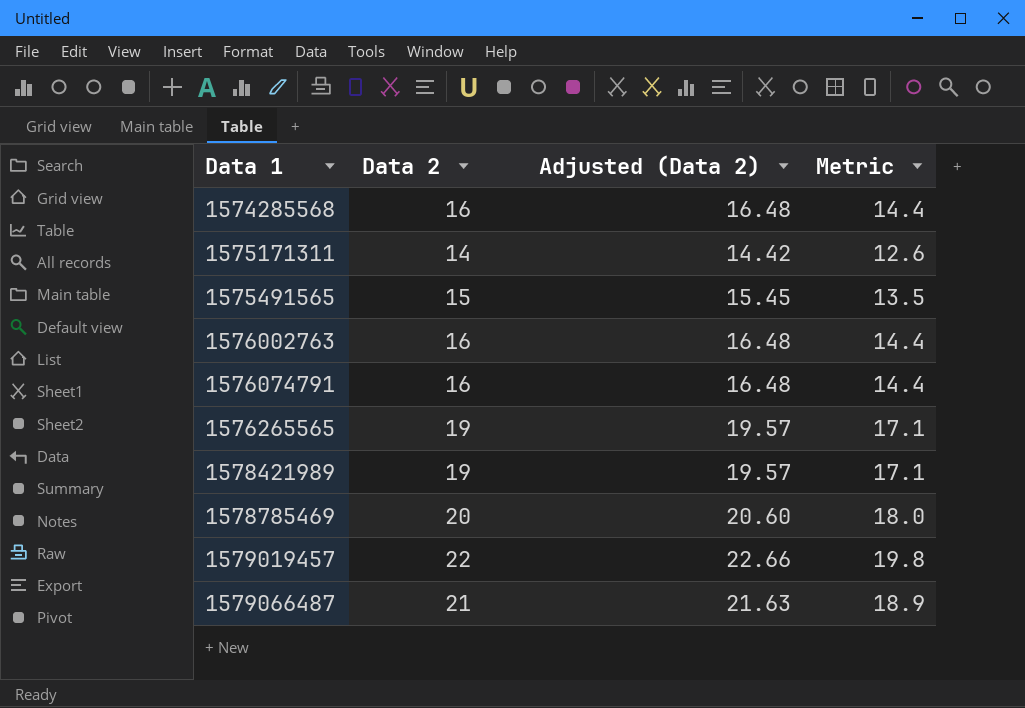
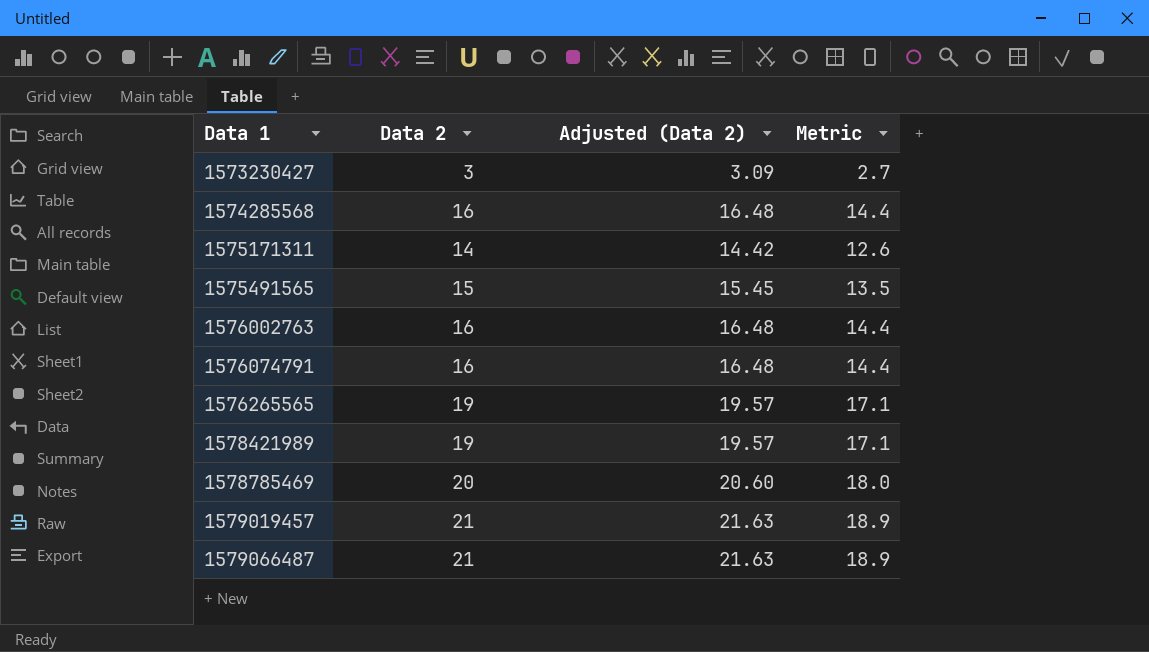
row 1573230427: none -> 3 | 3.09 | 2.7
1579019457 | Data 2: 22 -> 21
1579019457 | Adjusted (Data 2): 22.66 -> 21.63
1579019457 | Metric: 19.8 -> 18.9

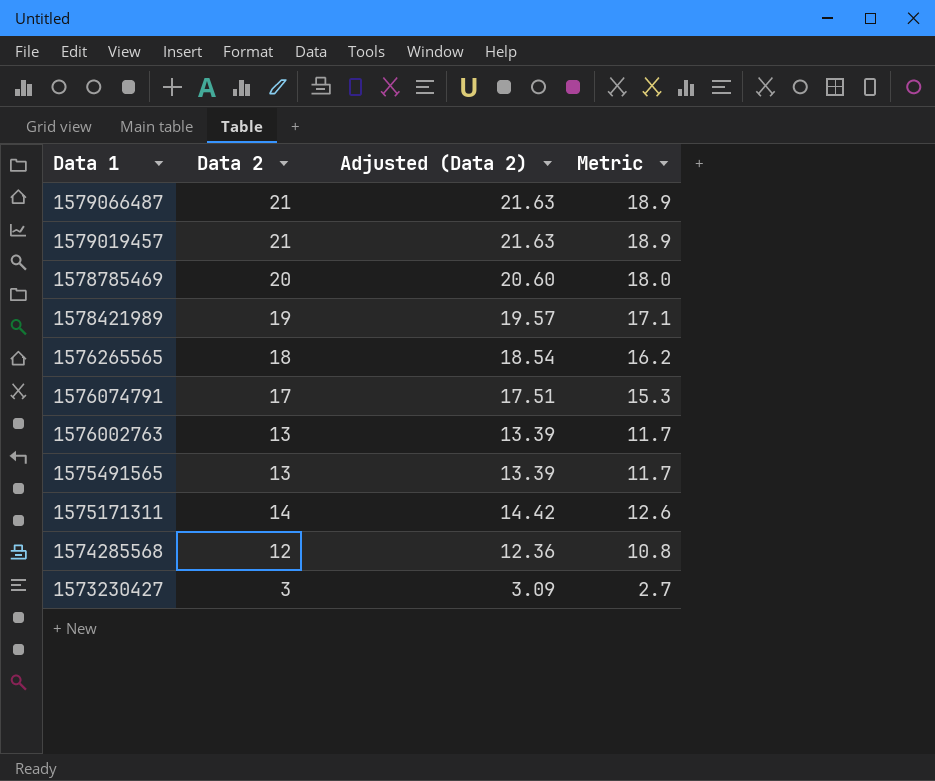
row order: Data 1 ascending -> Data 1 descending
1576265565 | Data 2: 19 -> 18
1576265565 | Adjusted (Data 2): 19.57 -> 18.54
1576265565 | Metric: 17.1 -> 16.2
1576074791 | Data 2: 16 -> 17
1576074791 | Adjusted (Data 2): 16.48 -> 17.51
1576074791 | Metric: 14.4 -> 15.3
1576002763 | Data 2: 16 -> 13
1576002763 | Adjusted (Data 2): 16.48 -> 13.39
1576002763 | Metric: 14.4 -> 11.7
1575491565 | Data 2: 15 -> 13
1575491565 | Adjusted (Data 2): 15.45 -> 13.39
1575491565 | Metric: 13.5 -> 11.7
1574285568 | Data 2: 16 -> 12
1574285568 | Adjusted (Data 2): 16.48 -> 12.36
1574285568 | Metric: 14.4 -> 10.8

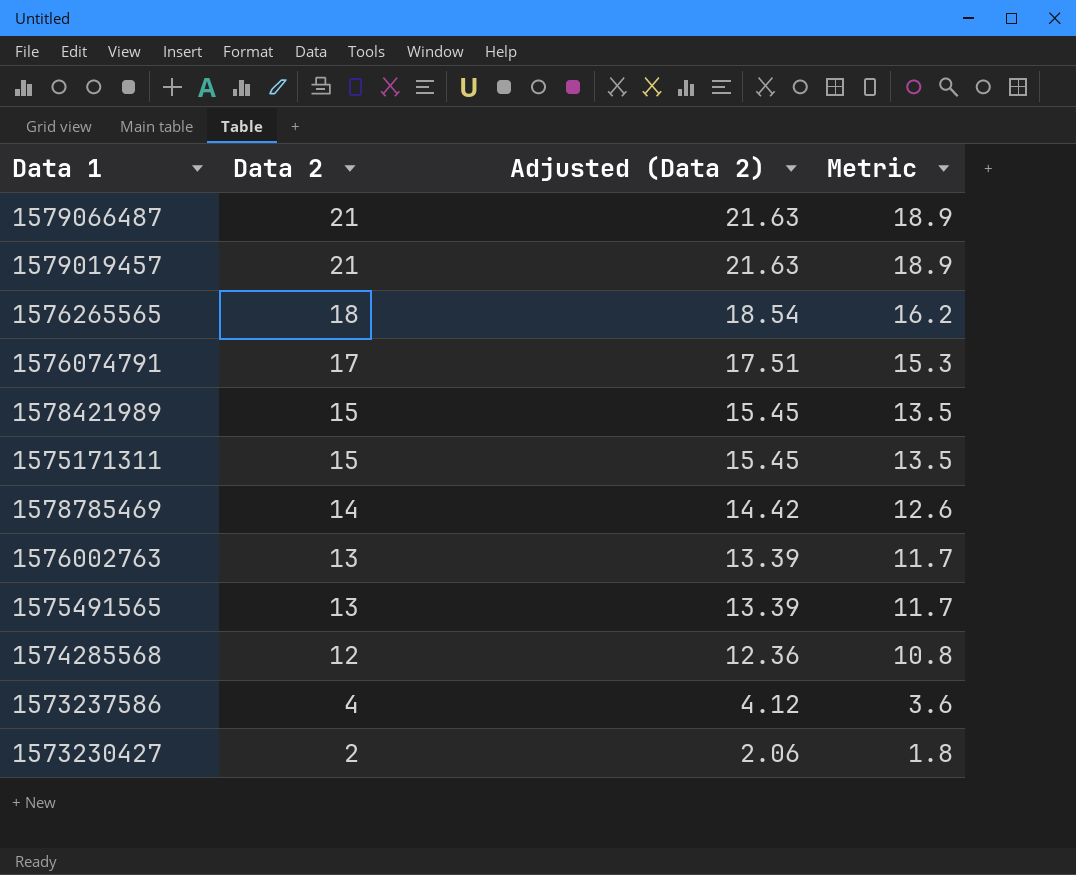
row order: Data 1 descending -> Data 2 descending
1578421989 | Data 2: 19 -> 15
1578421989 | Adjusted (Data 2): 19.57 -> 15.45
1578421989 | Metric: 17.1 -> 13.5
1575171311 | Data 2: 14 -> 15
1575171311 | Adjusted (Data 2): 14.42 -> 15.45
1575171311 | Metric: 12.6 -> 13.5
1578785469 | Data 2: 20 -> 14
1578785469 | Adjusted (Data 2): 20.60 -> 14.42
1578785469 | Metric: 18.0 -> 12.6
row 1573237586: none -> 4 | 4.12 | 3.6
1573230427 | Data 2: 3 -> 2
1573230427 | Adjusted (Data 2): 3.09 -> 2.06
1573230427 | Metric: 2.7 -> 1.8

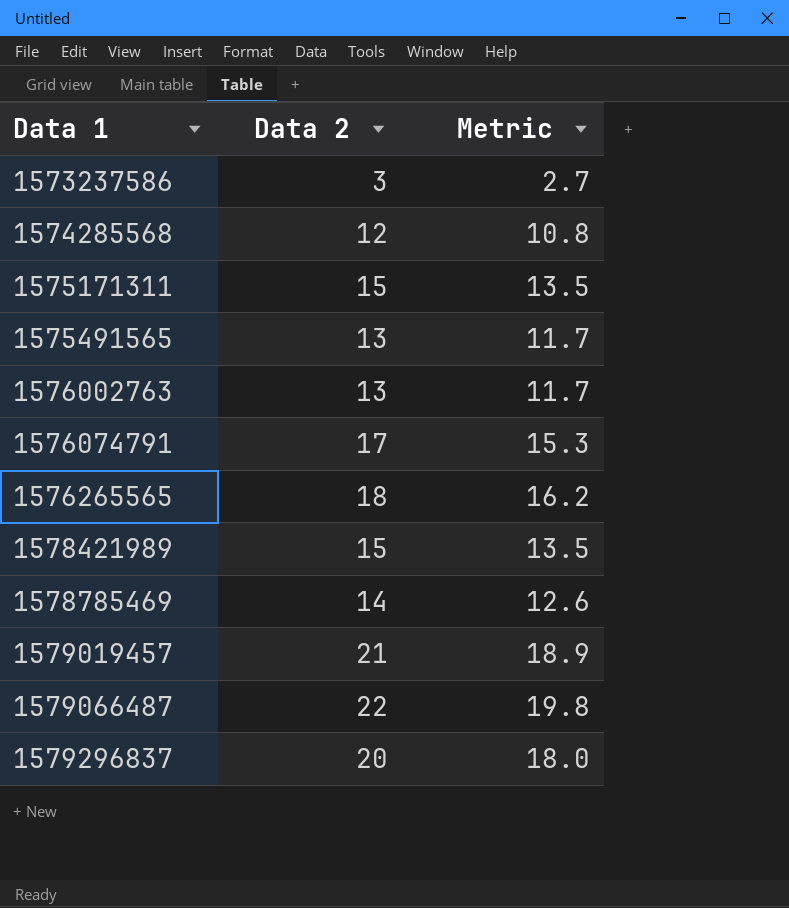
row order: Data 2 descending -> Data 1 ascending
column Adjusted (Data 2) | formula: [Data 2] * 1.03 -> none
row 1573230427: 2 | 2.06 | 1.8 -> none
1573237586 | Data 2: 4 -> 3
1573237586 | Metric: 3.6 -> 2.7
1579066487 | Data 2: 21 -> 22
1579066487 | Metric: 18.9 -> 19.8
row 1579296837: none -> 20 | 18.0

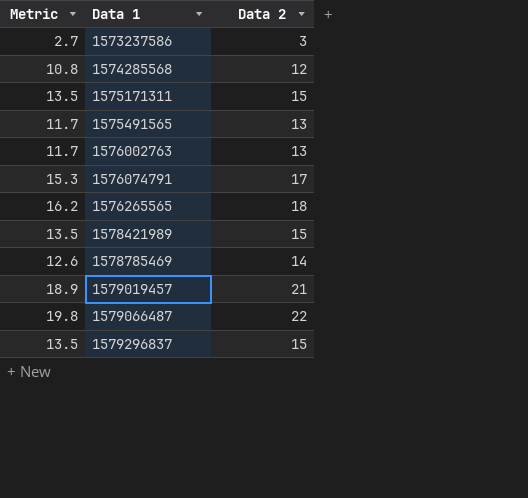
column Metric | position: 3 -> 1
1579296837 | Metric: 18.0 -> 13.5
1579296837 | Data 2: 20 -> 15

